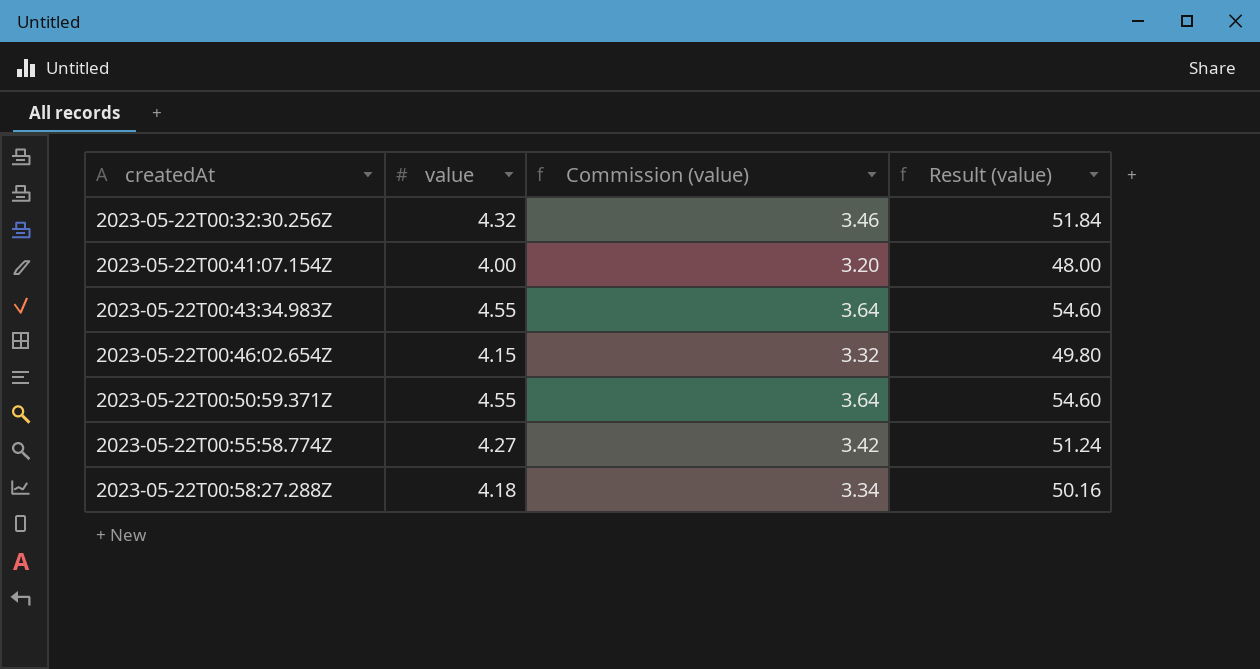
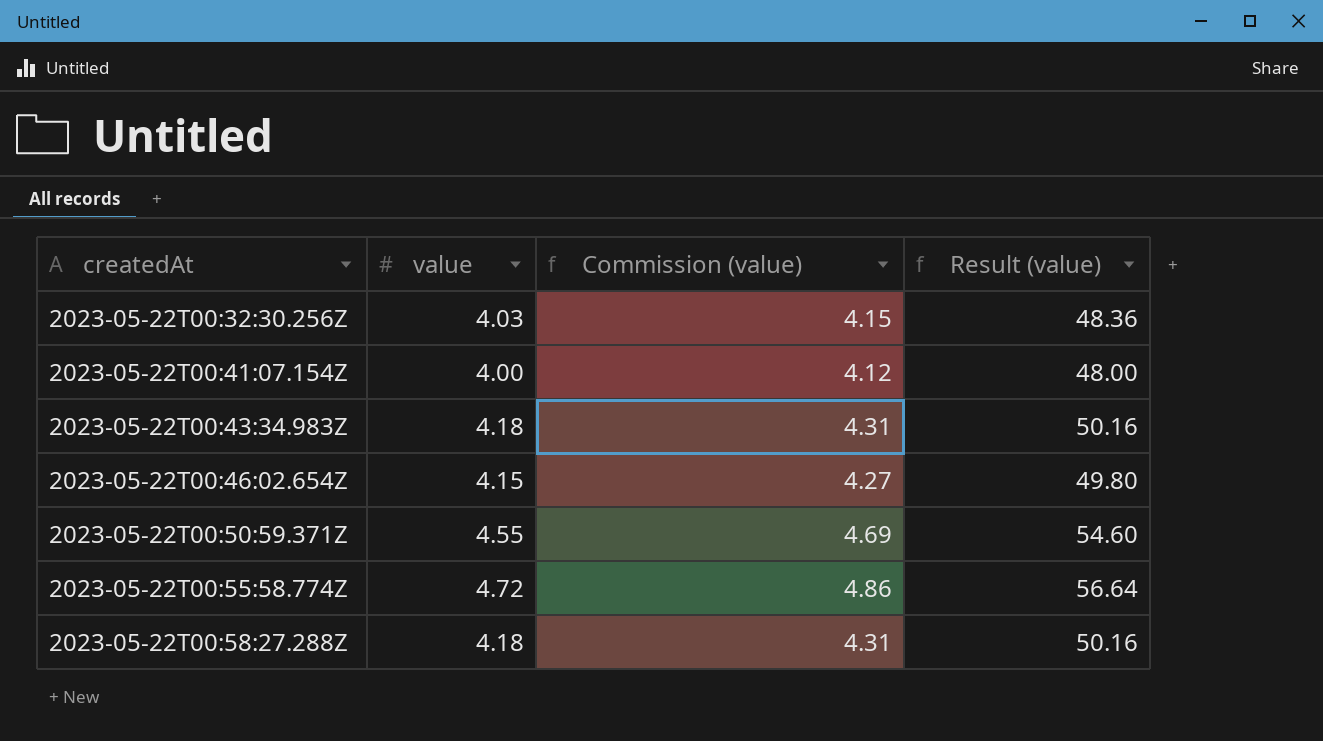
column Commission (value) | formula: [value] * 0.8 -> [value] * 1.03
2023-05-22T00:32:30.256Z | value: 4.32 -> 4.03
2023-05-22T00:32:30.256Z | Result (value): 51.84 -> 48.36
2023-05-22T00:43:34.983Z | value: 4.55 -> 4.18
2023-05-22T00:43:34.983Z | Result (value): 54.60 -> 50.16
2023-05-22T00:55:58.774Z | value: 4.27 -> 4.72
2023-05-22T00:55:58.774Z | Result (value): 51.24 -> 56.64

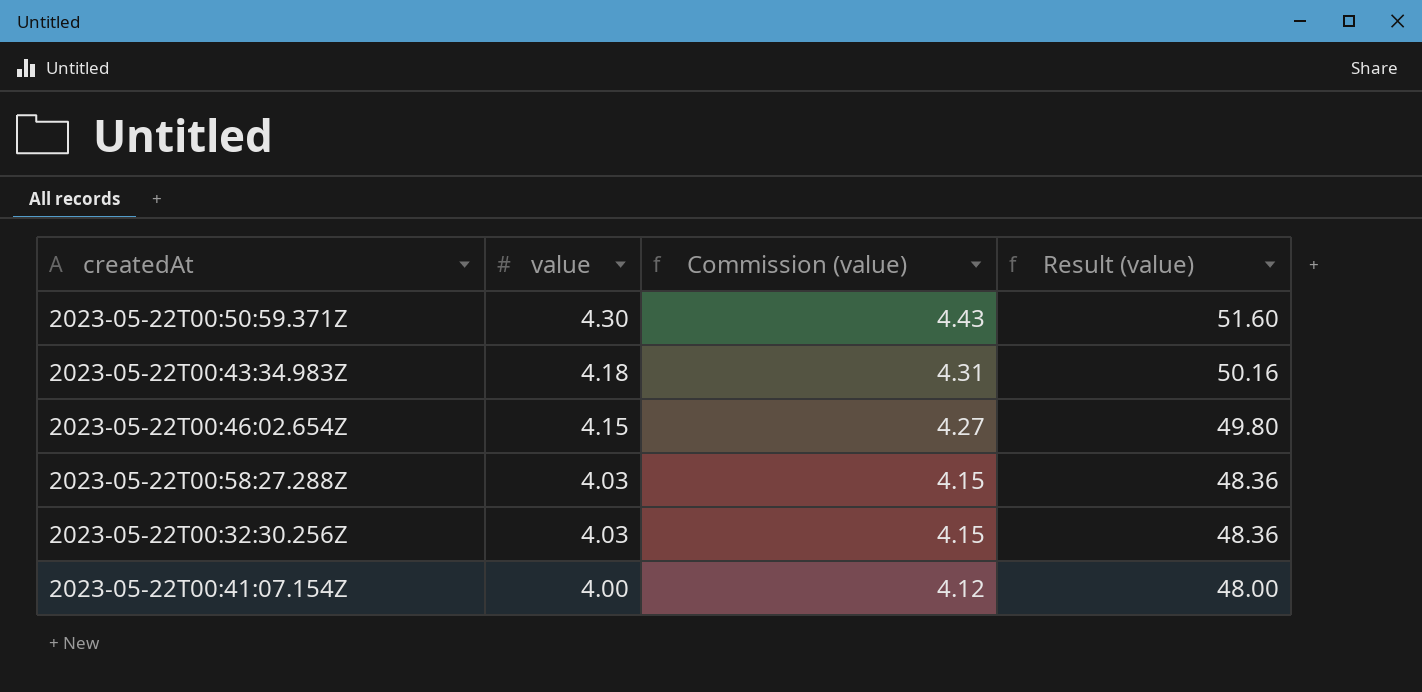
row order: createdAt ascending -> value descending
row 2023-05-22T00:55:58.774Z: 4.72 | 4.86 | 56.64 -> none
2023-05-22T00:50:59.371Z | value: 4.55 -> 4.30
2023-05-22T00:50:59.371Z | Commission (value): 4.69 -> 4.43
2023-05-22T00:50:59.371Z | Result (value): 54.60 -> 51.60
2023-05-22T00:58:27.288Z | value: 4.18 -> 4.03
2023-05-22T00:58:27.288Z | Commission (value): 4.31 -> 4.15
2023-05-22T00:58:27.288Z | Result (value): 50.16 -> 48.36

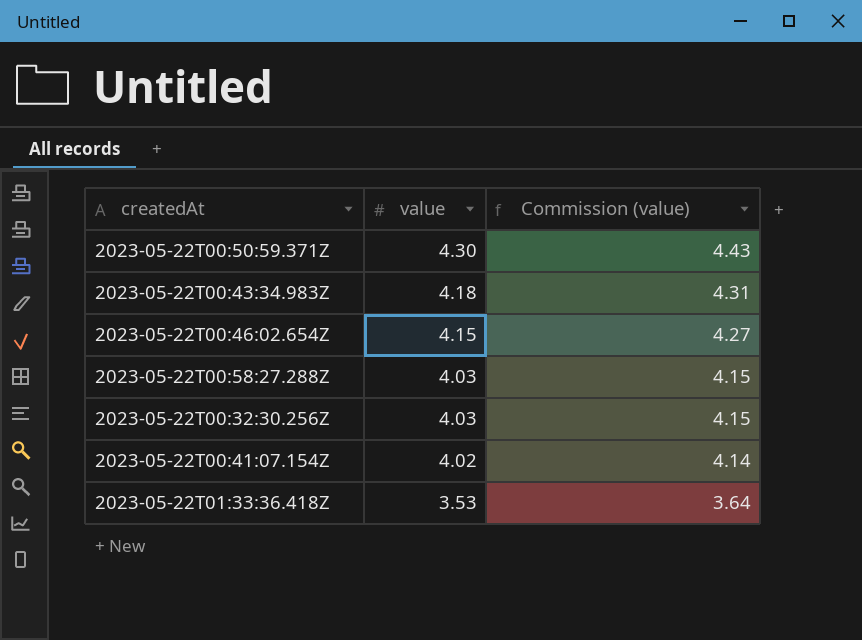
column Result (value) | formula: [value] * 12 -> none
2023-05-22T00:41:07.154Z | value: 4.00 -> 4.02
2023-05-22T00:41:07.154Z | Commission (value): 4.12 -> 4.14
row 2023-05-22T01:33:36.418Z: none -> 3.53 | 3.64

